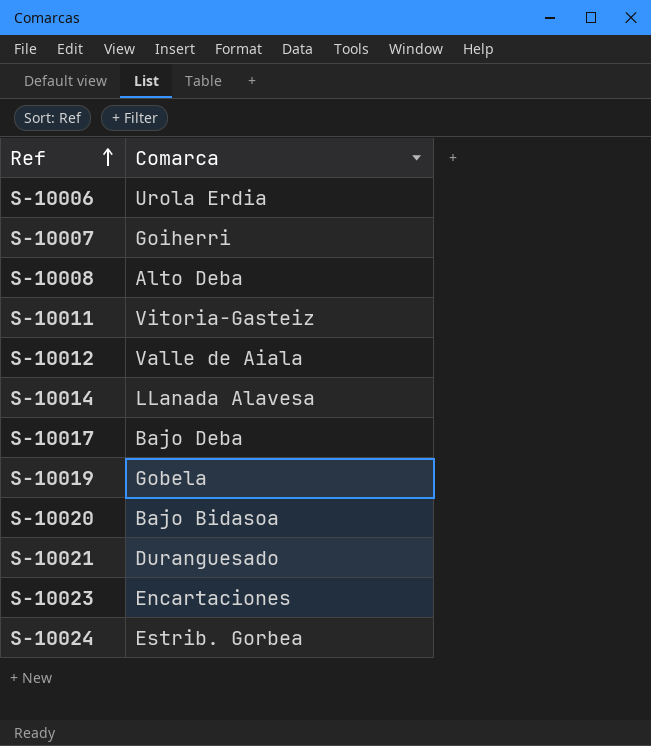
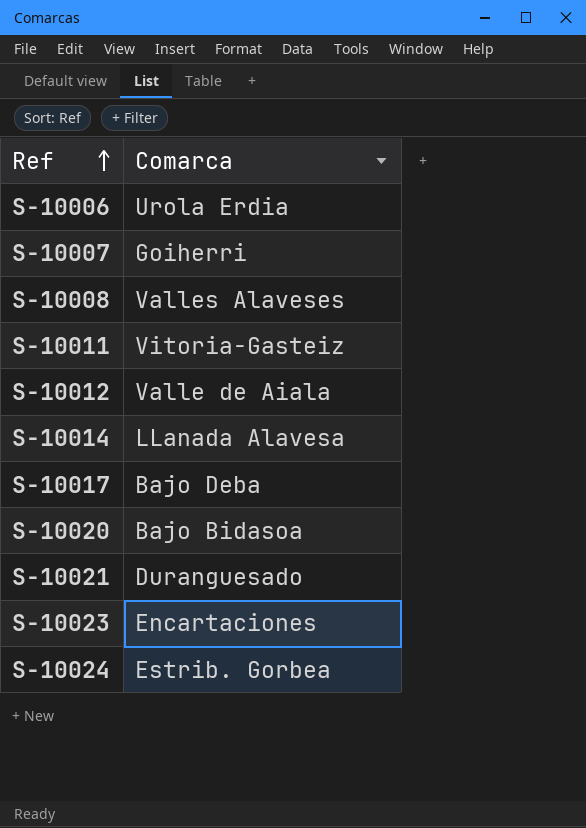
row S-10019: Gobela -> none
S-10008 | Comarca: Alto Deba -> Valles Alaveses

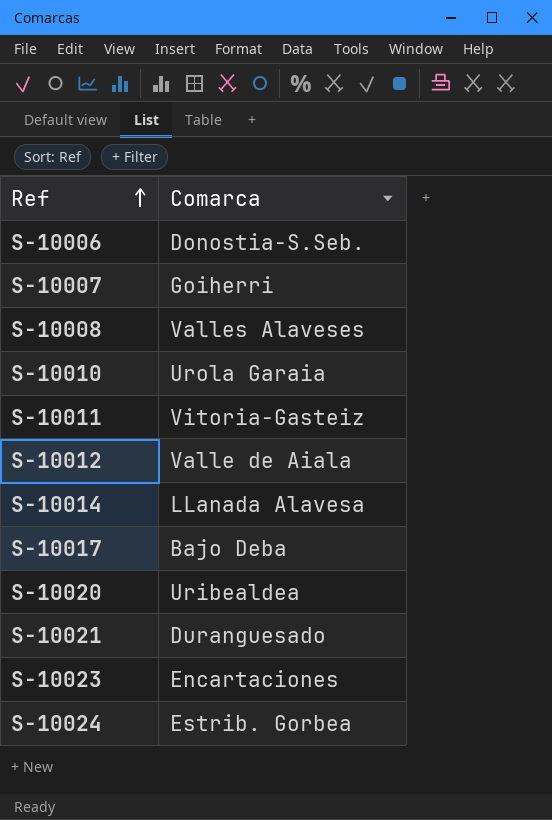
S-10006 | Comarca: Urola Erdia -> Donostia-S.Seb.
row S-10010: none -> Urola Garaia
S-10020 | Comarca: Bajo Bidasoa -> Uribealdea

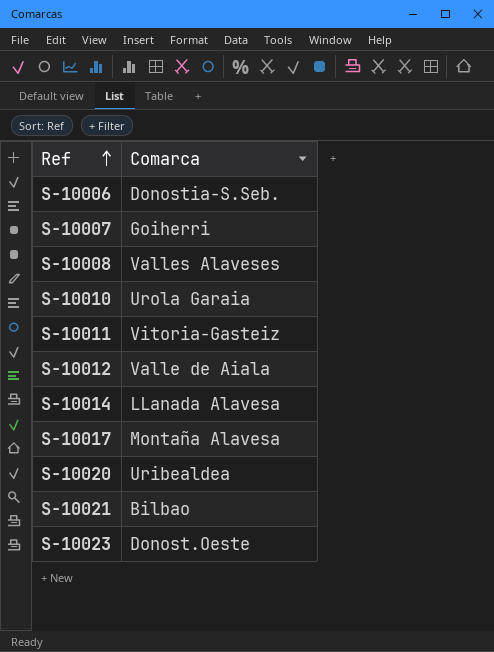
row S-10024: Estrib. Gorbea -> none
S-10017 | Comarca: Bajo Deba -> Montaña Alavesa
S-10021 | Comarca: Duranguesado -> Bilbao
S-10023 | Comarca: Encartaciones -> Donost.Oeste

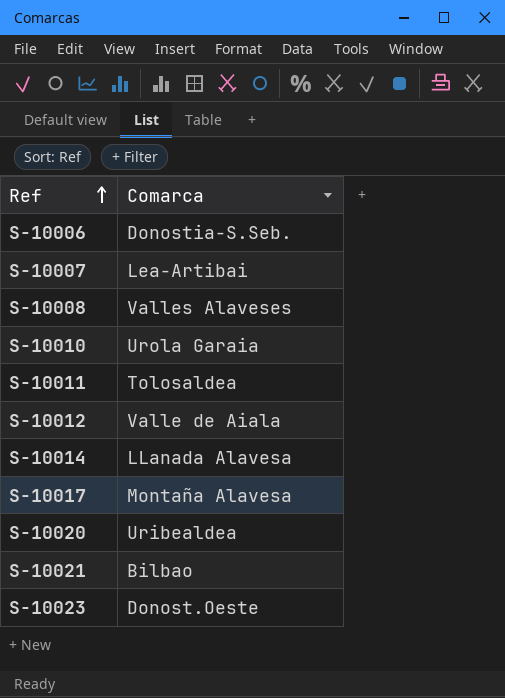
S-10007 | Comarca: Goiherri -> Lea-Artibai
S-10011 | Comarca: Vitoria-Gasteiz -> Tolosaldea

